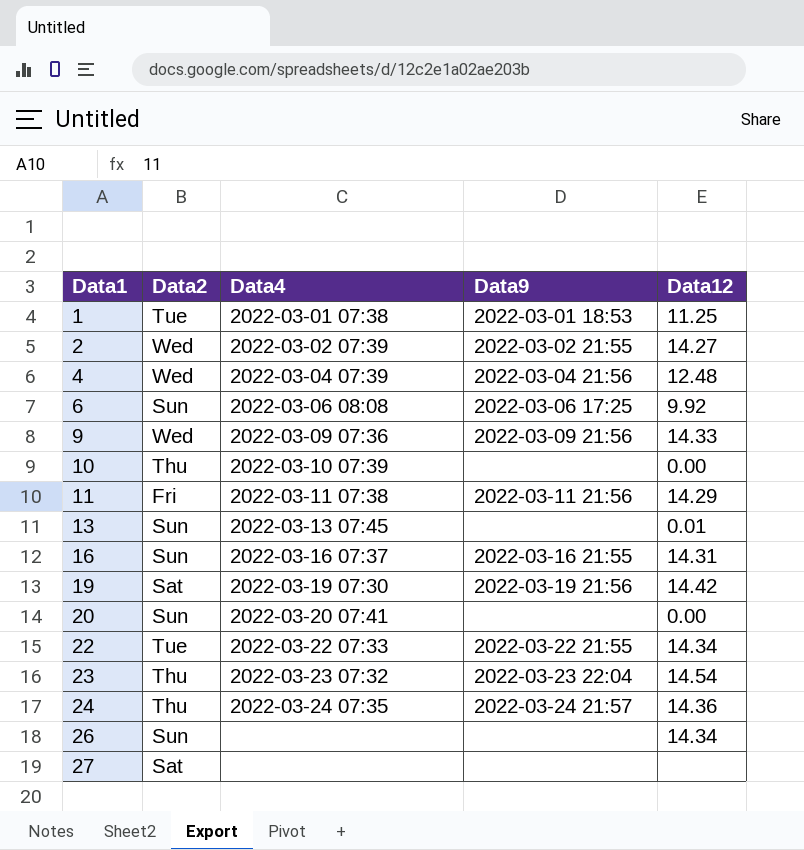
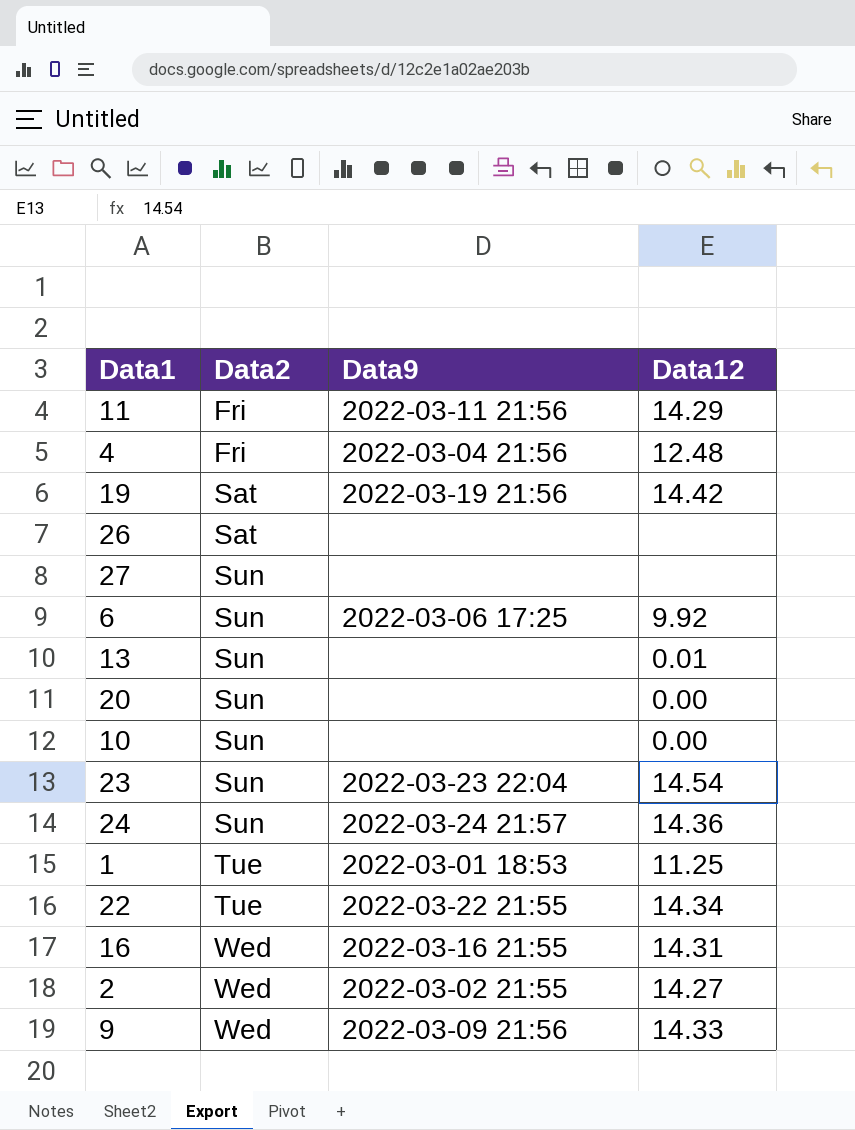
row order: Data1 ascending -> Data2 ascending
column Data4 | position: 3 -> none
4 | Data2: Wed -> Fri
26 | Data2: Sun -> Sat
26 | Data12: 14.34 -> none
27 | Data2: Sat -> Sun
10 | Data2: Thu -> Sun
23 | Data2: Thu -> Sun
24 | Data2: Thu -> Sun
16 | Data2: Sun -> Wed

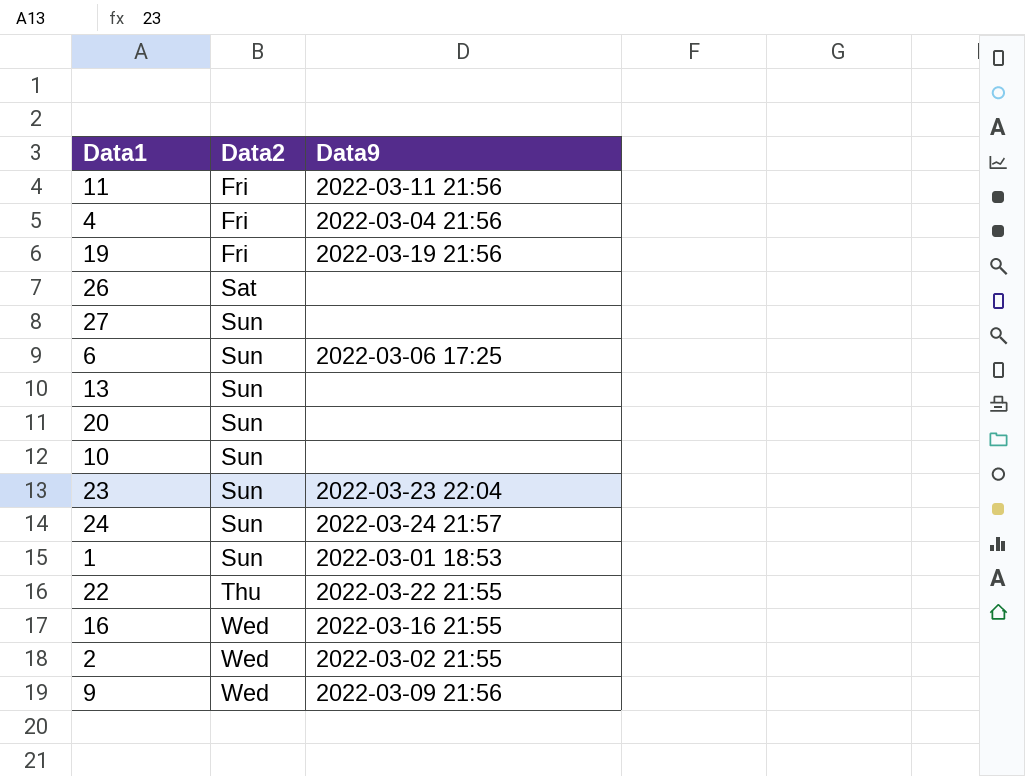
column Data12 | position: 4 -> none
19 | Data2: Sat -> Fri
1 | Data2: Tue -> Sun
22 | Data2: Tue -> Thu

